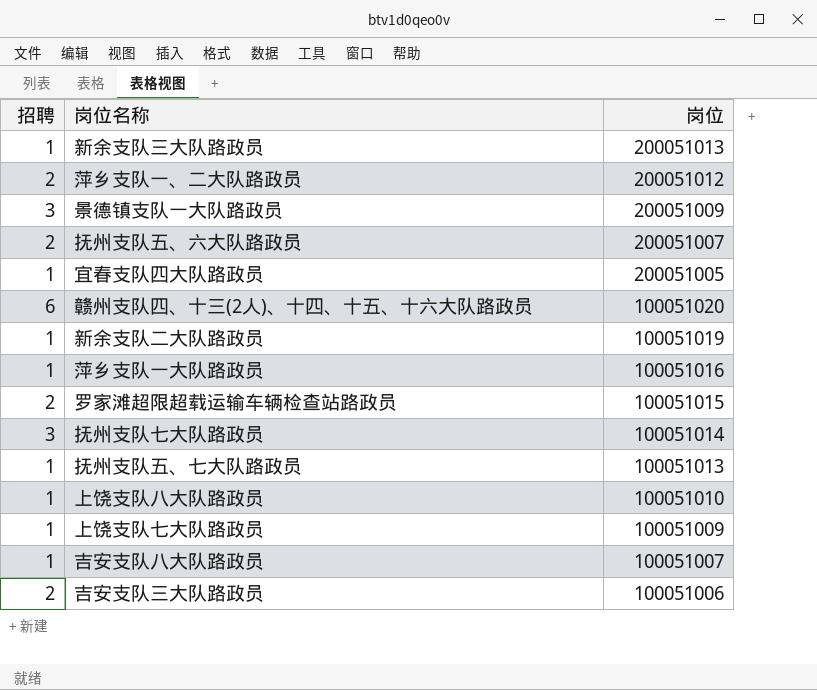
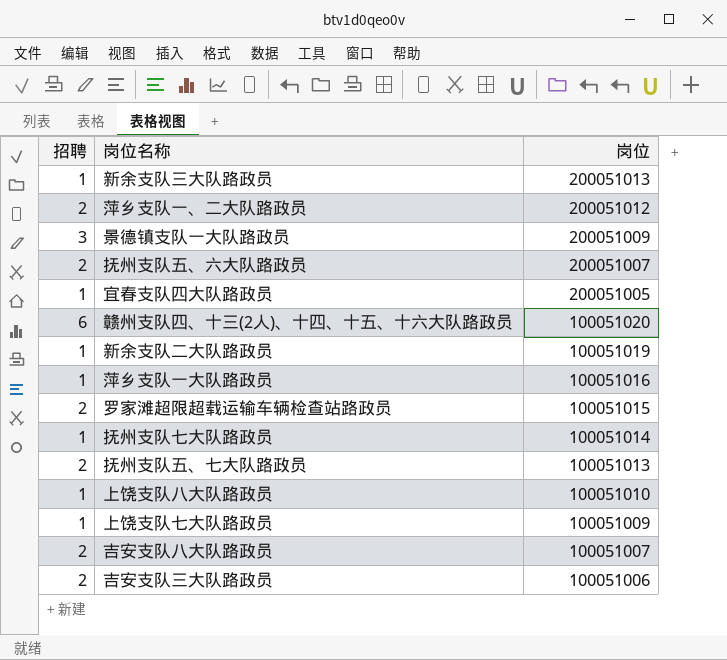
抚州支队七大队路政员 | 招聘: 3 -> 1
抚州支队五、七大队路政员 | 招聘: 1 -> 2
吉安支队八大队路政员 | 招聘: 1 -> 2

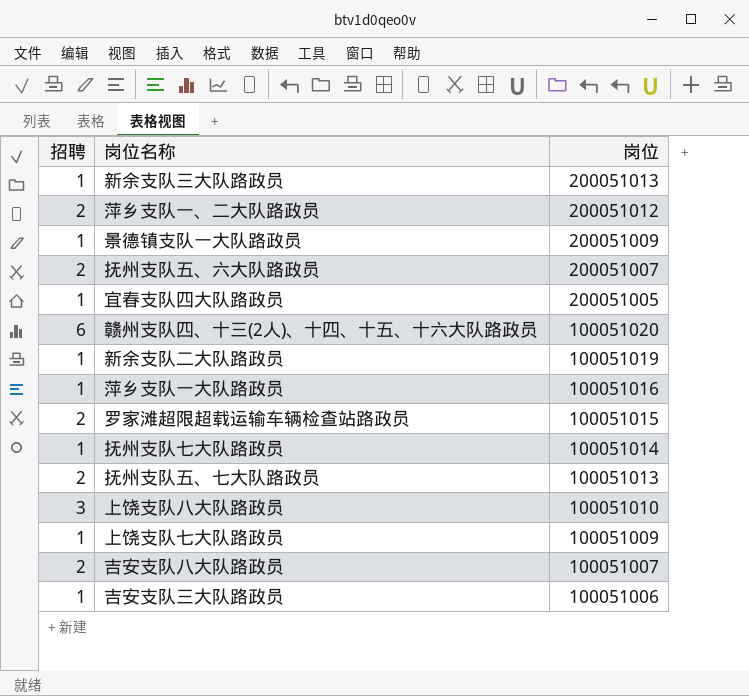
景德镇支队一大队路政员 | 招聘: 3 -> 1
上饶支队八大队路政员 | 招聘: 1 -> 3
吉安支队三大队路政员 | 招聘: 2 -> 1

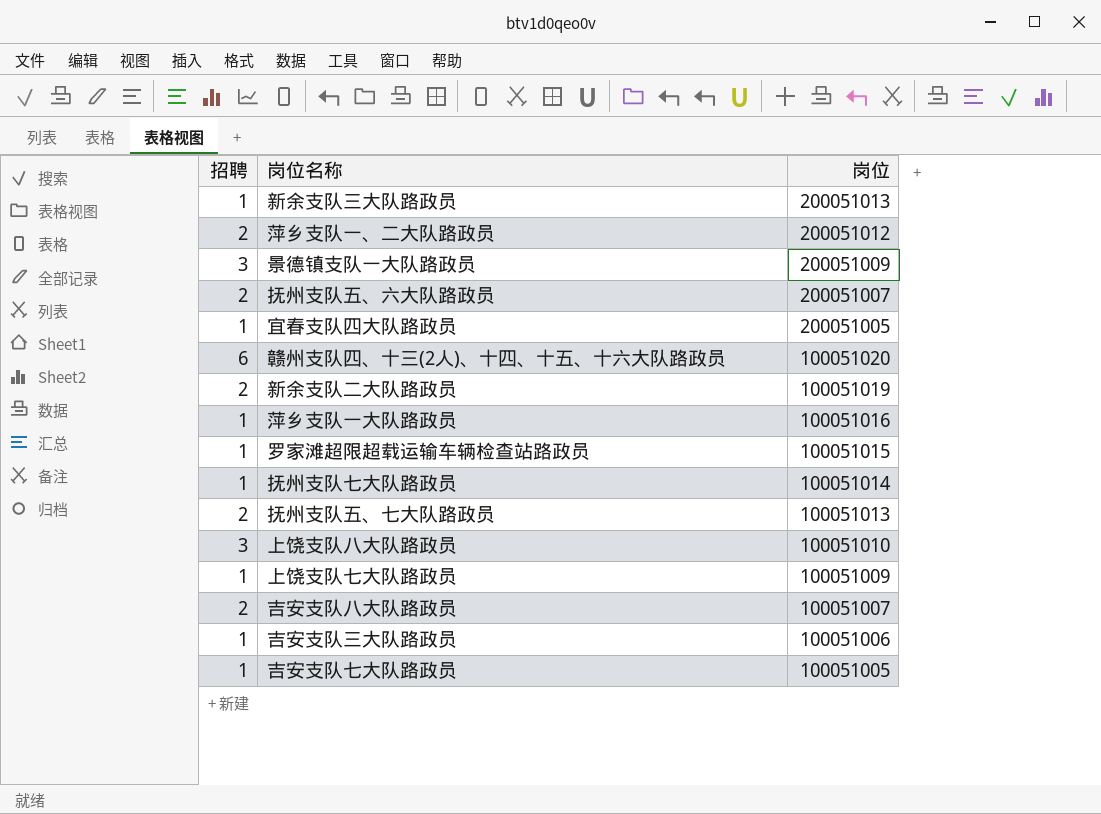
景德镇支队一大队路政员 | 招聘: 1 -> 3
新余支队二大队路政员 | 招聘: 1 -> 2
罗家滩超限超载运输车辆检查站路政员 | 招聘: 2 -> 1
row 吉安支队七大队路政员: none -> 1 | 100051005

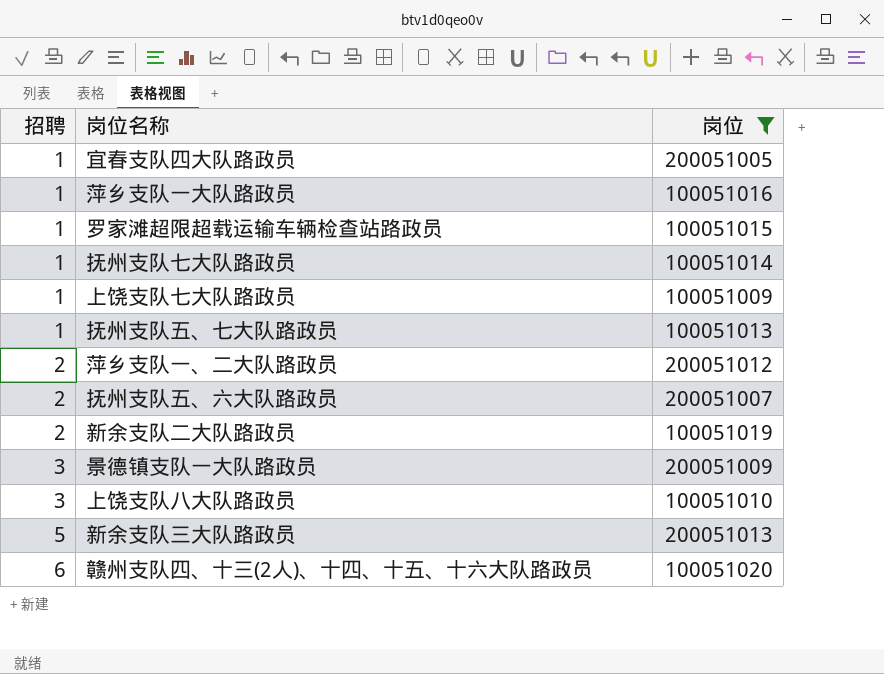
filter: none -> 岗位 >= 100051009
row order: 岗位 descending -> 招聘 ascending
抚州支队五、七大队路政员 | 招聘: 2 -> 1
新余支队三大队路政员 | 招聘: 1 -> 5

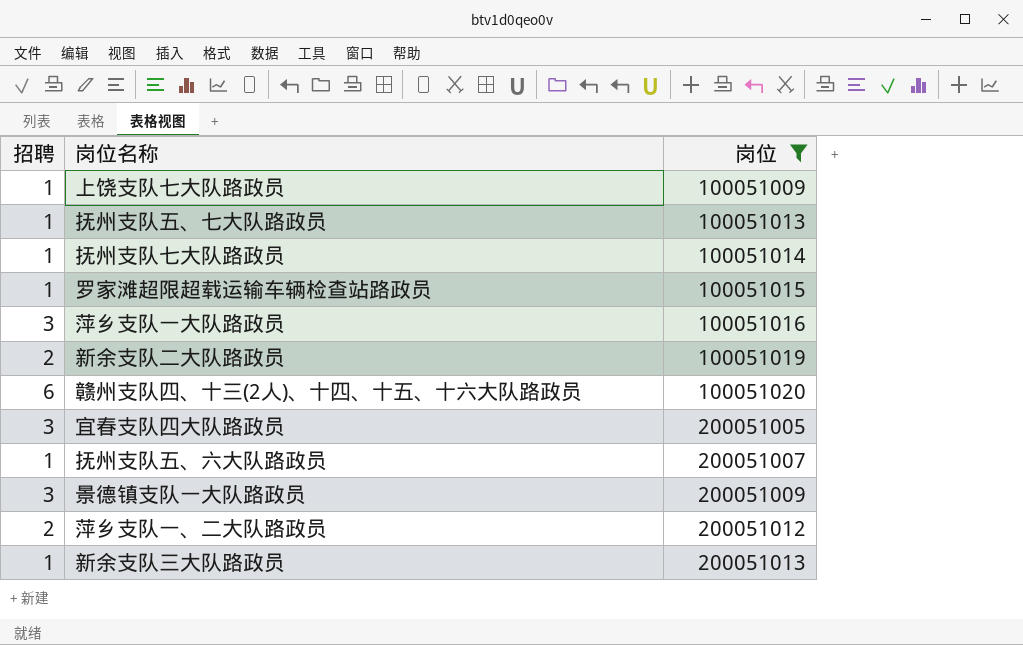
row order: 招聘 ascending -> 岗位 ascending
row 上饶支队八大队路政员: 3 | 100051010 -> none
萍乡支队一大队路政员 | 招聘: 1 -> 3
宜春支队四大队路政员 | 招聘: 1 -> 3
抚州支队五、六大队路政员 | 招聘: 2 -> 1
新余支队三大队路政员 | 招聘: 5 -> 1

